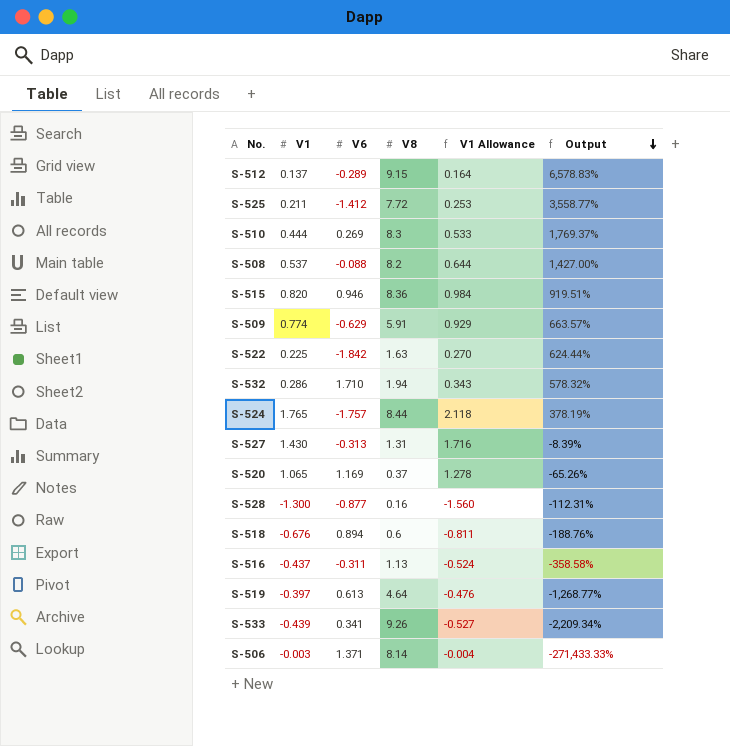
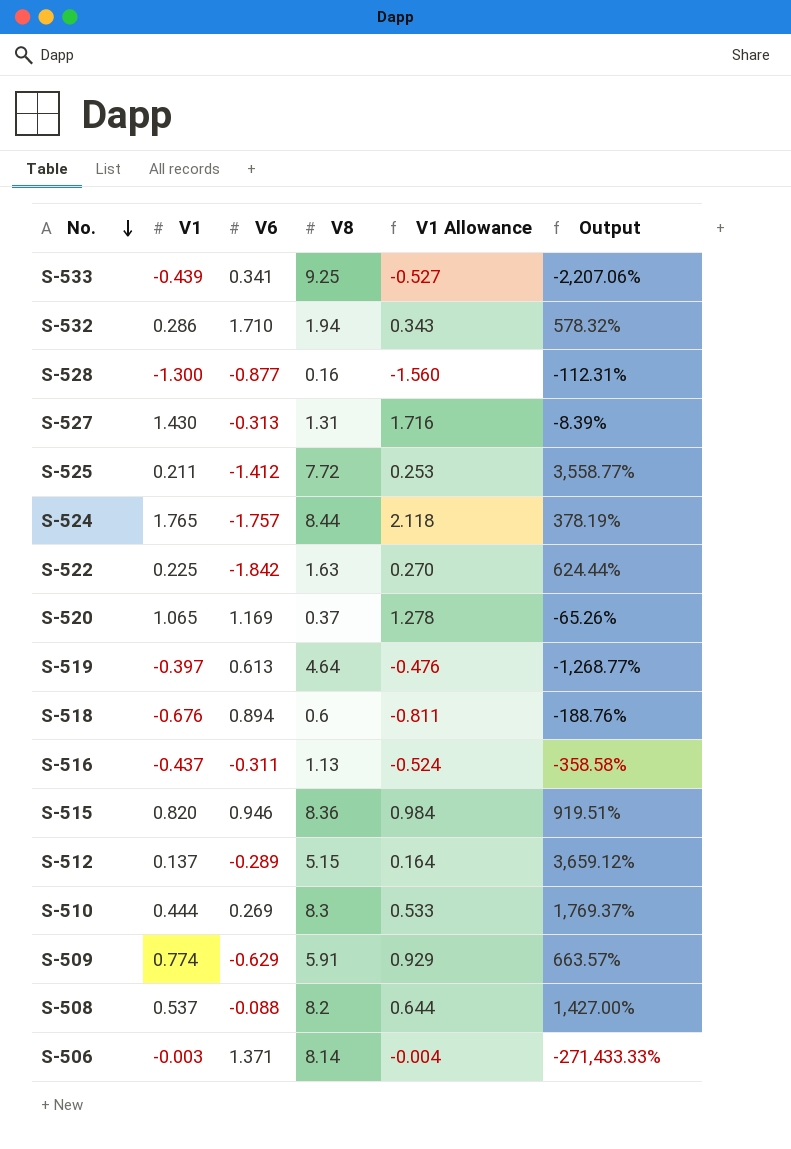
row order: Output descending -> No. descending
S-533 | V8: 9.26 -> 9.25
S-533 | Output: -2,209.34% -> -2,207.06%
S-512 | V8: 9.15 -> 5.15
S-512 | Output: 6,578.83% -> 3,659.12%

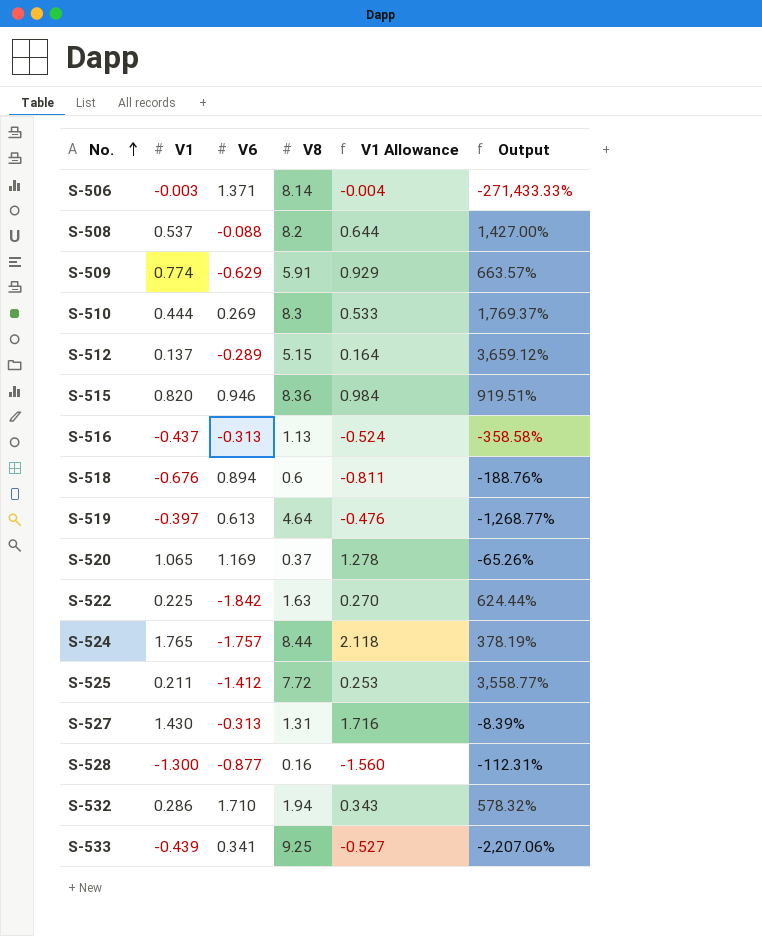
row order: No. descending -> No. ascending
S-516 | V6: -0.311 -> -0.313

